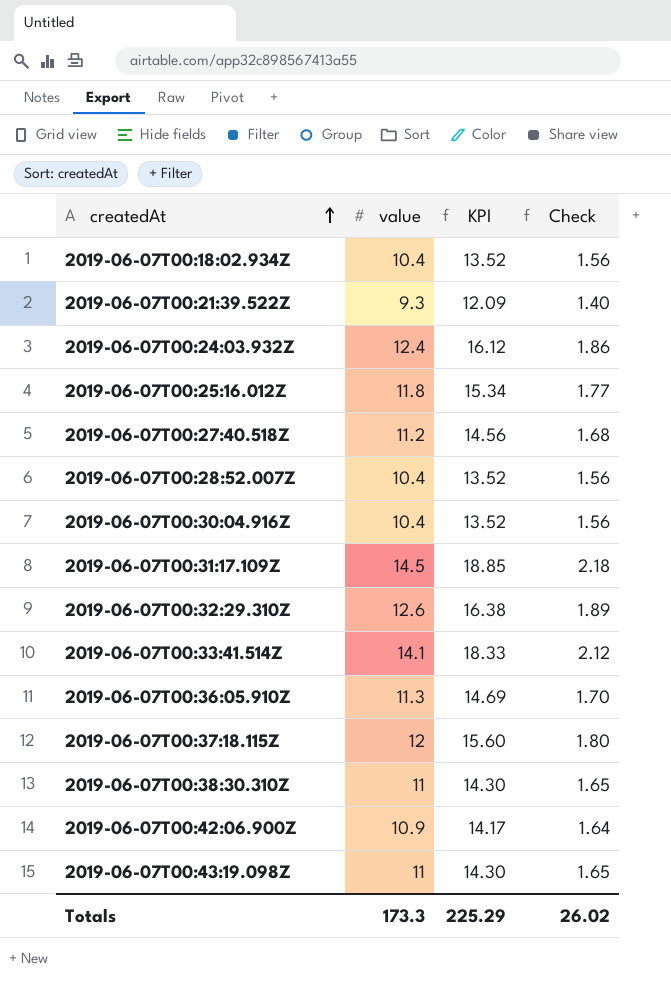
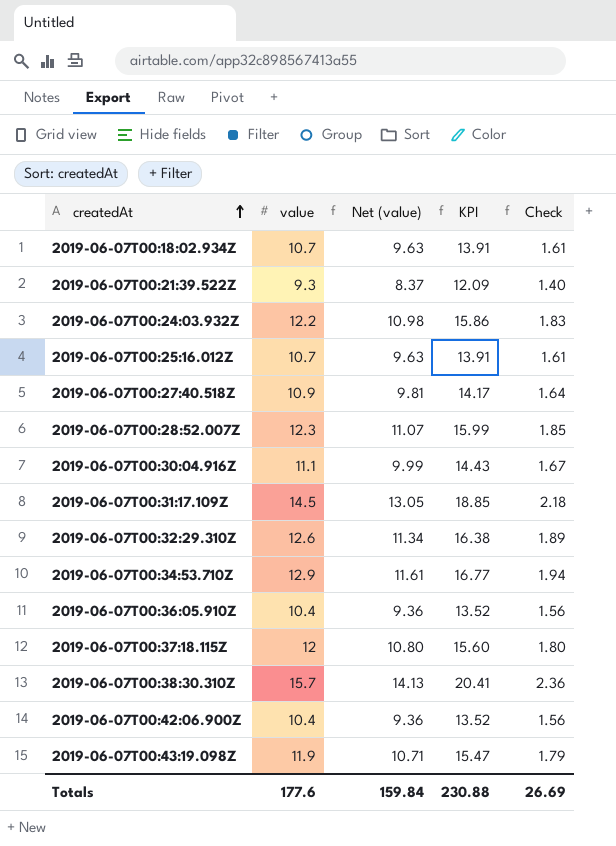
column Net (value) | formula: none -> [value] * 0.9
row 2019-06-07T00:33:41.514Z: 14.1 | 18.33 | 2.12 -> none
2019-06-07T00:18:02.934Z | value: 10.4 -> 10.7
2019-06-07T00:18:02.934Z | KPI: 13.52 -> 13.91
2019-06-07T00:18:02.934Z | Check: 1.56 -> 1.61
2019-06-07T00:24:03.932Z | value: 12.4 -> 12.2
2019-06-07T00:24:03.932Z | KPI: 16.12 -> 15.86
2019-06-07T00:24:03.932Z | Check: 1.86 -> 1.83
2019-06-07T00:25:16.012Z | value: 11.8 -> 10.7
2019-06-07T00:25:16.012Z | KPI: 15.34 -> 13.91
2019-06-07T00:25:16.012Z | Check: 1.77 -> 1.61
2019-06-07T00:27:40.518Z | value: 11.2 -> 10.9
2019-06-07T00:27:40.518Z | KPI: 14.56 -> 14.17
2019-06-07T00:27:40.518Z | Check: 1.68 -> 1.64
2019-06-07T00:28:52.007Z | value: 10.4 -> 12.3
2019-06-07T00:28:52.007Z | KPI: 13.52 -> 15.99
2019-06-07T00:28:52.007Z | Check: 1.56 -> 1.85
2019-06-07T00:30:04.916Z | value: 10.4 -> 11.1
2019-06-07T00:30:04.916Z | KPI: 13.52 -> 14.43
2019-06-07T00:30:04.916Z | Check: 1.56 -> 1.67
row 2019-06-07T00:34:53.710Z: none -> 12.9 | 11.61 | 16.77 | 1.94
2019-06-07T00:36:05.910Z | value: 11.3 -> 10.4
2019-06-07T00:36:05.910Z | KPI: 14.69 -> 13.52
2019-06-07T00:36:05.910Z | Check: 1.70 -> 1.56
2019-06-07T00:38:30.310Z | value: 11 -> 15.7
2019-06-07T00:38:30.310Z | KPI: 14.30 -> 20.41
2019-06-07T00:38:30.310Z | Check: 1.65 -> 2.36
2019-06-07T00:42:06.900Z | value: 10.9 -> 10.4
2019-06-07T00:42:06.900Z | KPI: 14.17 -> 13.52
2019-06-07T00:42:06.900Z | Check: 1.64 -> 1.56
2019-06-07T00:43:19.098Z | value: 11 -> 11.9
2019-06-07T00:43:19.098Z | KPI: 14.30 -> 15.47
2019-06-07T00:43:19.098Z | Check: 1.65 -> 1.79
Totals | value: 173.3 -> 177.6
Totals | KPI: 225.29 -> 230.88
Totals | Check: 26.02 -> 26.69

